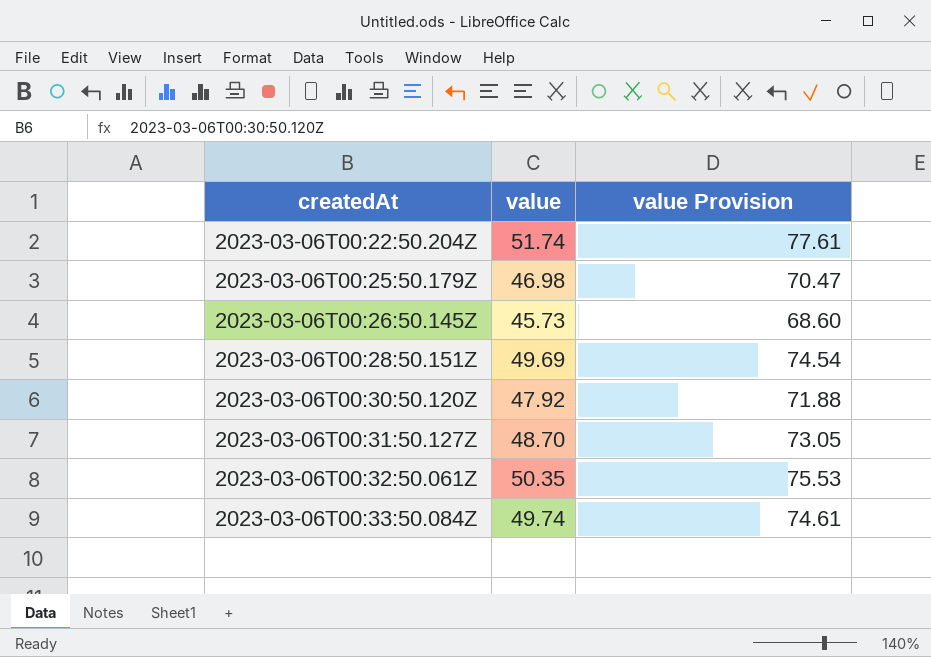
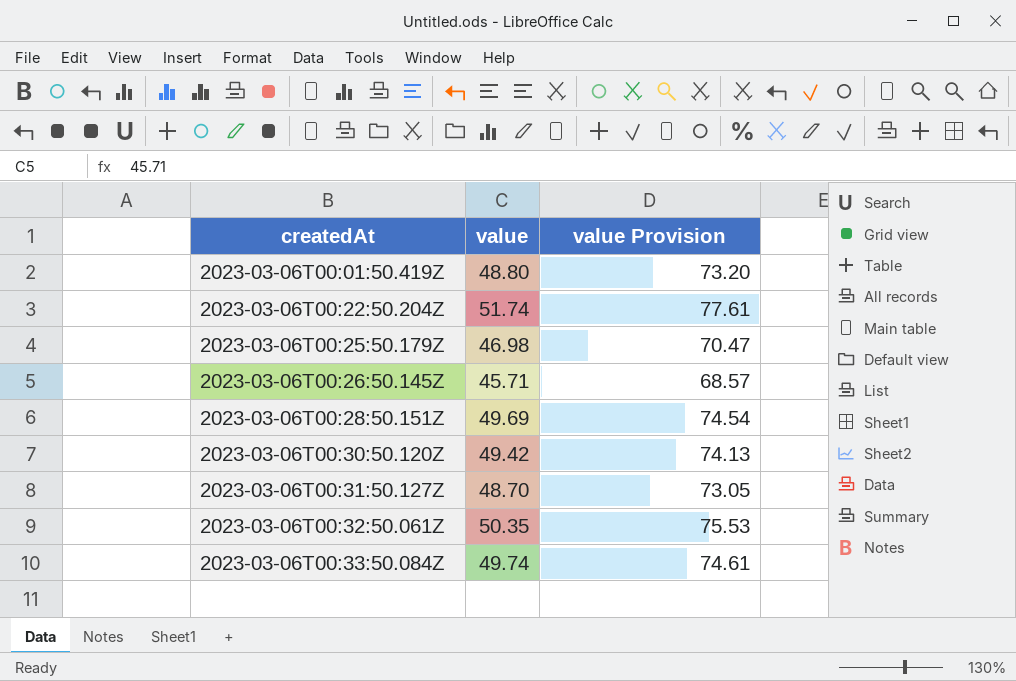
row 2023-03-06T00:01:50.419Z: none -> 48.80 | 73.20
2023-03-06T00:26:50.145Z | value: 45.73 -> 45.71
2023-03-06T00:26:50.145Z | value Provision: 68.60 -> 68.57
2023-03-06T00:30:50.120Z | value: 47.92 -> 49.42
2023-03-06T00:30:50.120Z | value Provision: 71.88 -> 74.13

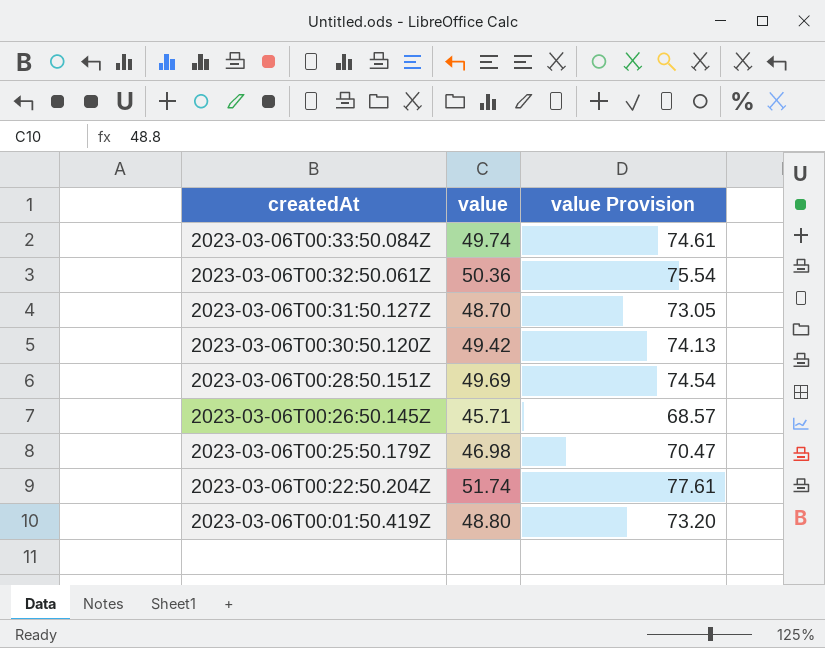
row order: createdAt ascending -> createdAt descending
2023-03-06T00:32:50.061Z | value: 50.35 -> 50.36
2023-03-06T00:32:50.061Z | value Provision: 75.53 -> 75.54

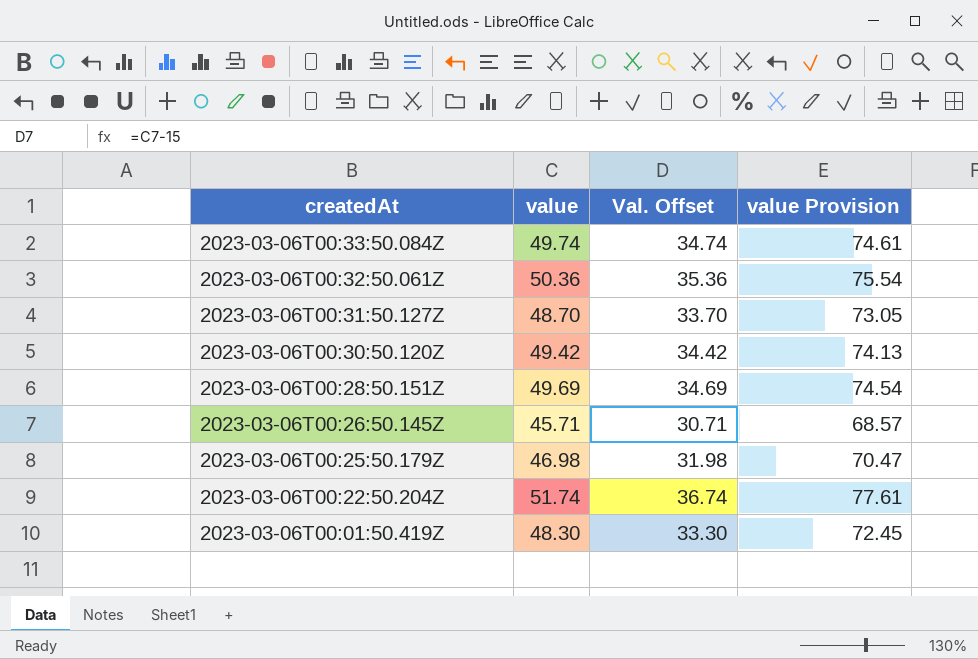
column Val. Offset | formula: none -> [value] - 15
2023-03-06T00:01:50.419Z | value: 48.80 -> 48.30
2023-03-06T00:01:50.419Z | value Provision: 73.20 -> 72.45

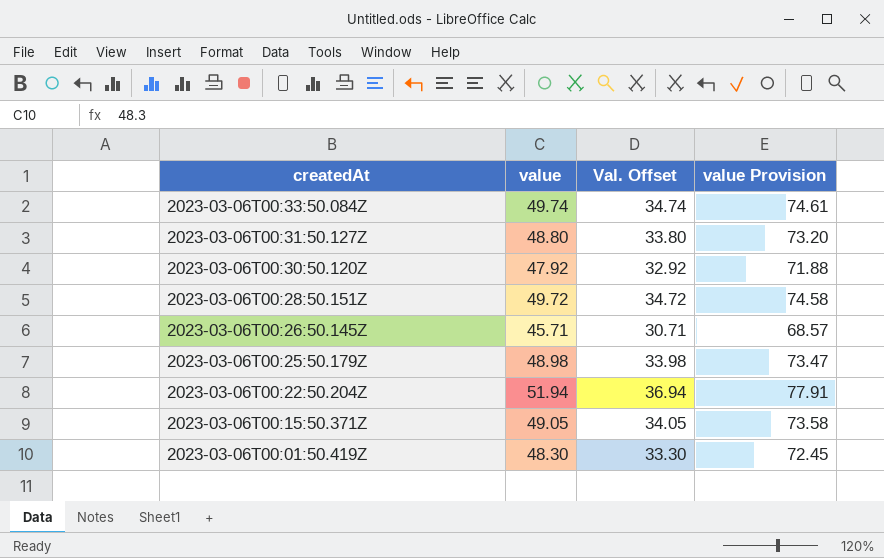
row 2023-03-06T00:32:50.061Z: 50.36 | 35.36 | 75.54 -> none
2023-03-06T00:31:50.127Z | value: 48.70 -> 48.80
2023-03-06T00:31:50.127Z | Val. Offset: 33.70 -> 33.80
2023-03-06T00:31:50.127Z | value Provision: 73.05 -> 73.20
2023-03-06T00:30:50.120Z | value: 49.42 -> 47.92
2023-03-06T00:30:50.120Z | Val. Offset: 34.42 -> 32.92
2023-03-06T00:30:50.120Z | value Provision: 74.13 -> 71.88
2023-03-06T00:28:50.151Z | value: 49.69 -> 49.72
2023-03-06T00:28:50.151Z | Val. Offset: 34.69 -> 34.72
2023-03-06T00:28:50.151Z | value Provision: 74.54 -> 74.58
2023-03-06T00:25:50.179Z | value: 46.98 -> 48.98
2023-03-06T00:25:50.179Z | Val. Offset: 31.98 -> 33.98
2023-03-06T00:25:50.179Z | value Provision: 70.47 -> 73.47
2023-03-06T00:22:50.204Z | value: 51.74 -> 51.94
2023-03-06T00:22:50.204Z | Val. Offset: 36.74 -> 36.94
2023-03-06T00:22:50.204Z | value Provision: 77.61 -> 77.91
row 2023-03-06T00:15:50.371Z: none -> 49.05 | 34.05 | 73.58

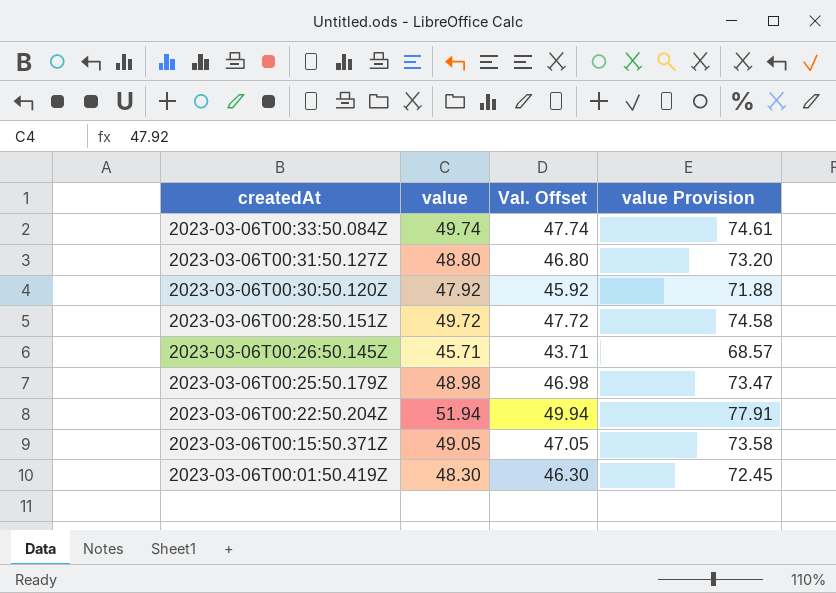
column Val. Offset | formula: [value] - 15 -> [value] - 2

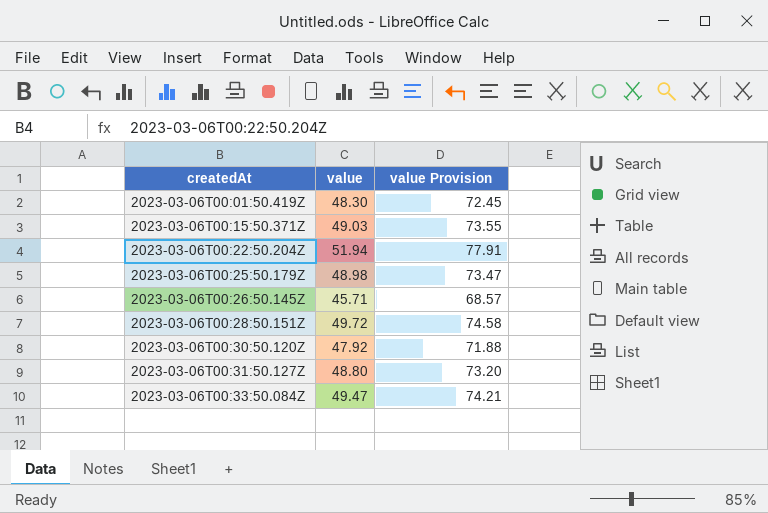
row order: createdAt descending -> createdAt ascending
column Val. Offset | formula: [value] - 2 -> none
2023-03-06T00:15:50.371Z | value: 49.05 -> 49.03
2023-03-06T00:15:50.371Z | value Provision: 73.58 -> 73.55
2023-03-06T00:33:50.084Z | value: 49.74 -> 49.47
2023-03-06T00:33:50.084Z | value Provision: 74.61 -> 74.21

